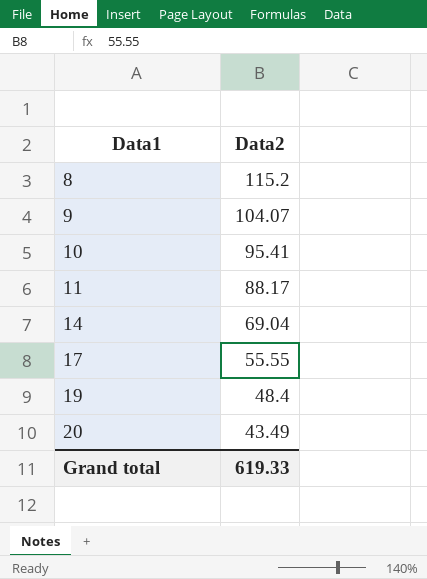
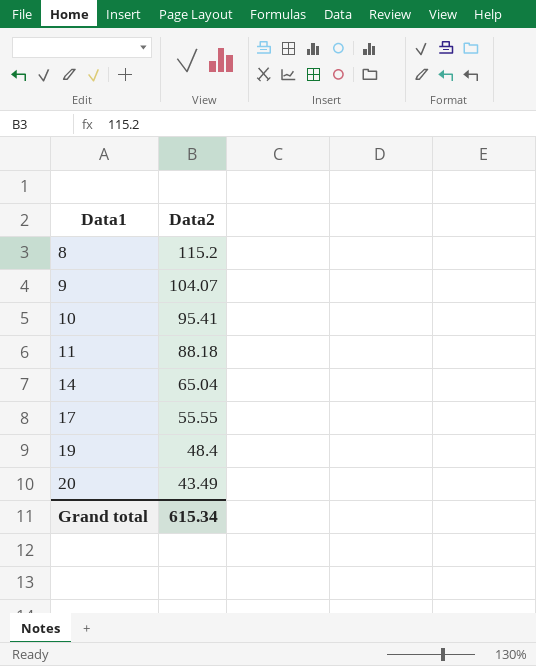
11 | Data2: 88.17 -> 88.18
14 | Data2: 69.04 -> 65.04
Grand total | Data2: 619.33 -> 615.34

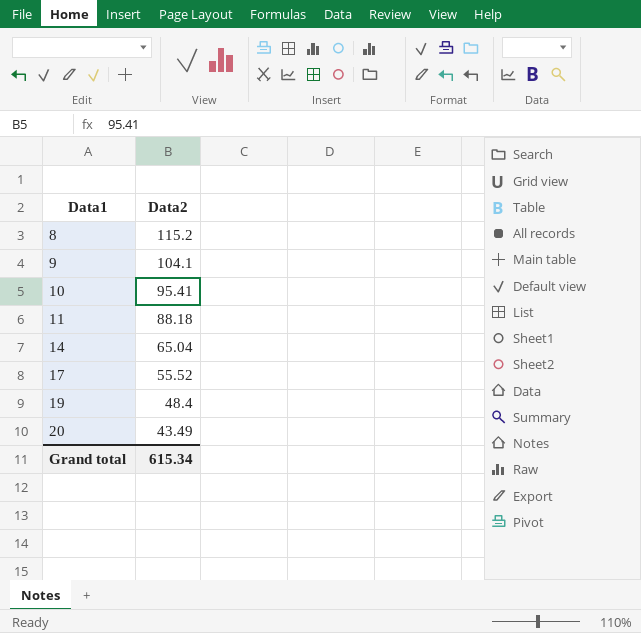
9 | Data2: 104.07 -> 104.1
17 | Data2: 55.55 -> 55.52

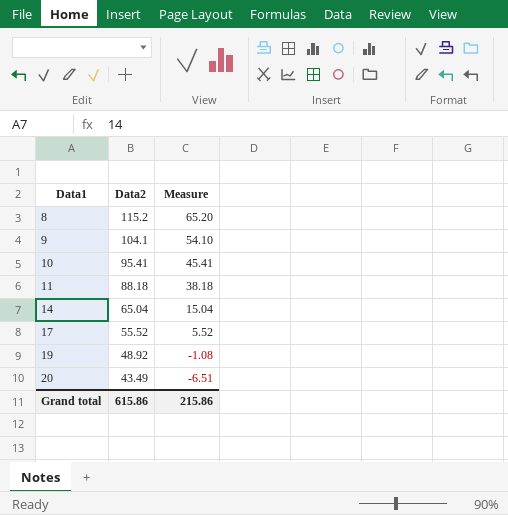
column Measure | formula: none -> [Data2] - 50
19 | Data2: 48.4 -> 48.92
Grand total | Data2: 615.34 -> 615.86

